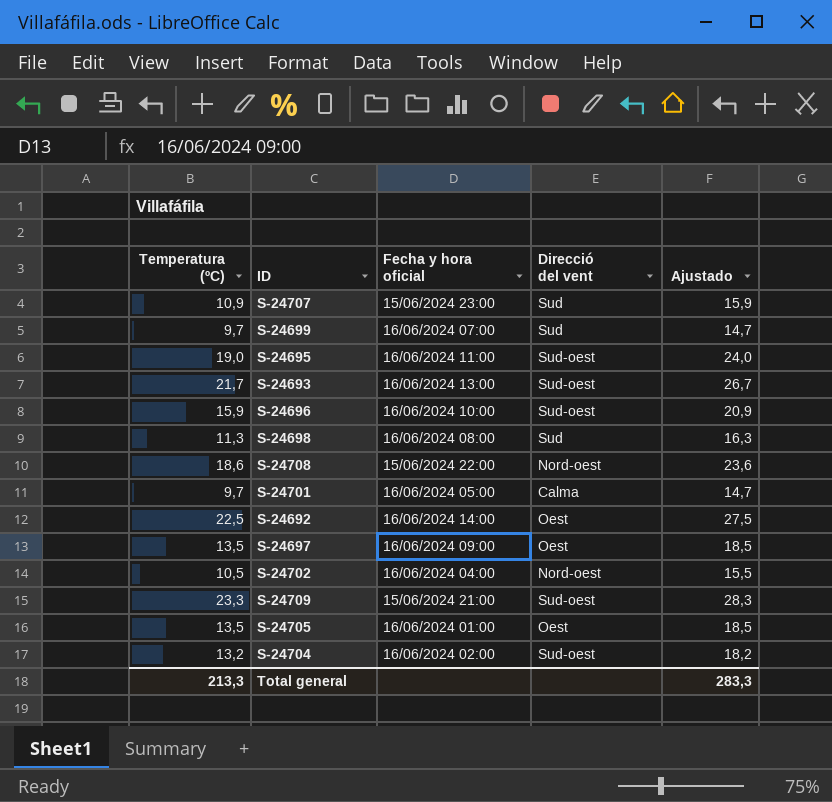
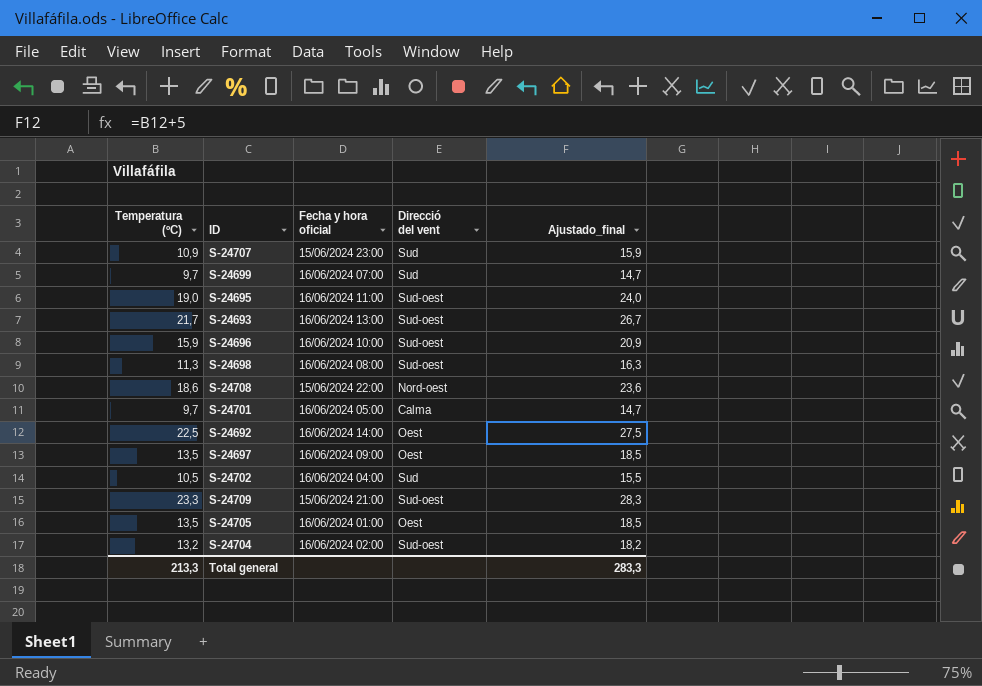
column name: Ajustado -> Ajustado_final
S-24698 | Direcció del vent: Sud -> Sud-oest
S-24702 | Direcció del vent: Nord-oest -> Sud

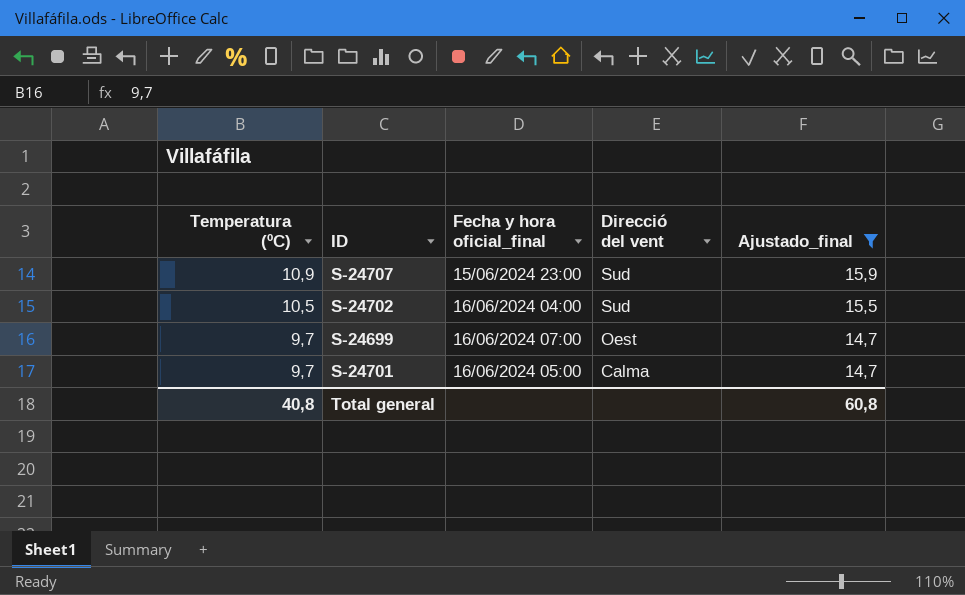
filter: none -> Ajustado_final <= 15,9
row order: none -> Temperatura (ºC) descending
column name: Fecha y hora oficial -> Fecha y hora oficial_final
S-24699 | Direcció del vent: Sud -> Oest
Total general | Temperatura (ºC): 213,3 -> 40,8
Total general | Ajustado_final: 283,3 -> 60,8

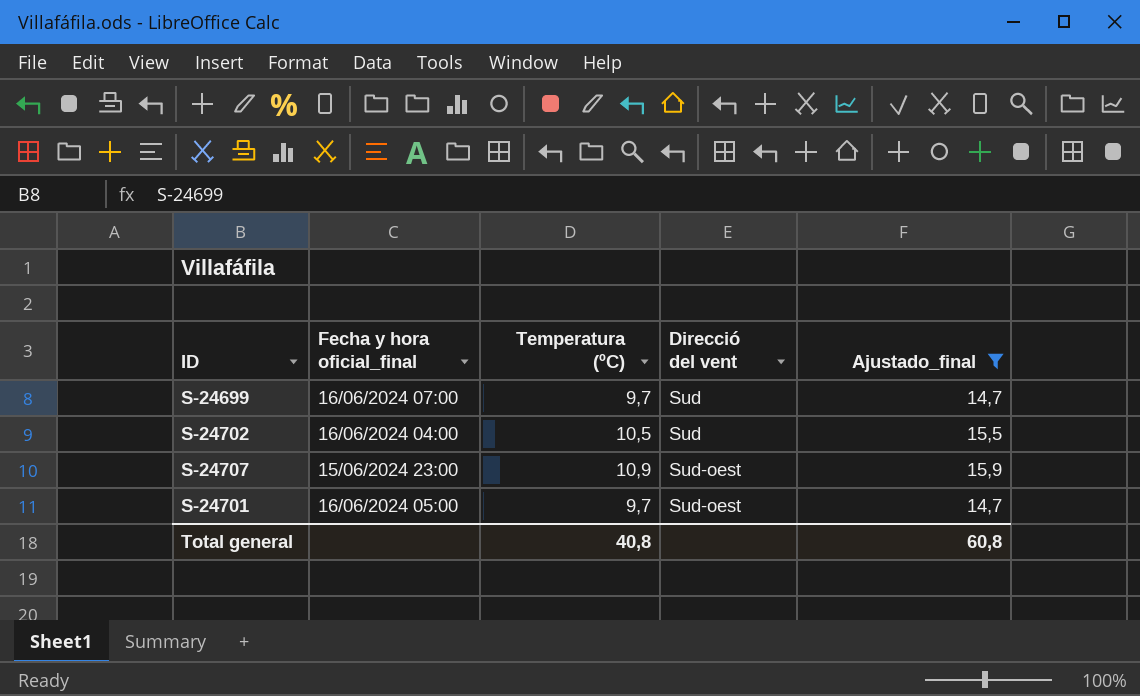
row order: Temperatura (ºC) descending -> Direcció del vent ascending
column Temperatura (ºC) | position: 1 -> 3
S-24699 | Direcció del vent: Oest -> Sud
S-24707 | Direcció del vent: Sud -> Sud-oest
S-24701 | Direcció del vent: Calma -> Sud-oest

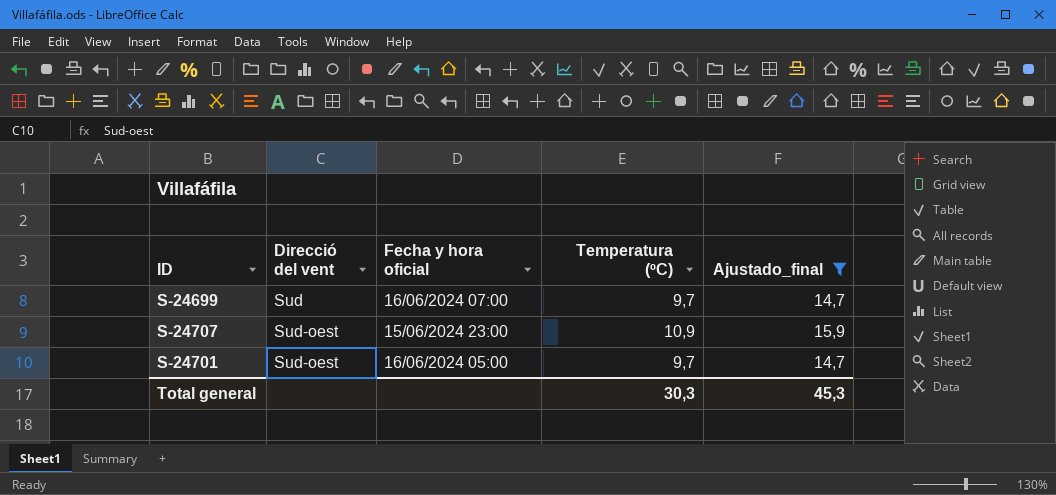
column Direcció del vent | position: 4 -> 2
column name: Fecha y hora oficial_final -> Fecha y hora oficial
row S-24702: 16/06/2024 04:00 | 10,5 | Sud | 15,5 -> none
Total general | Temperatura (ºC): 40,8 -> 30,3
Total general | Ajustado_final: 60,8 -> 45,3

